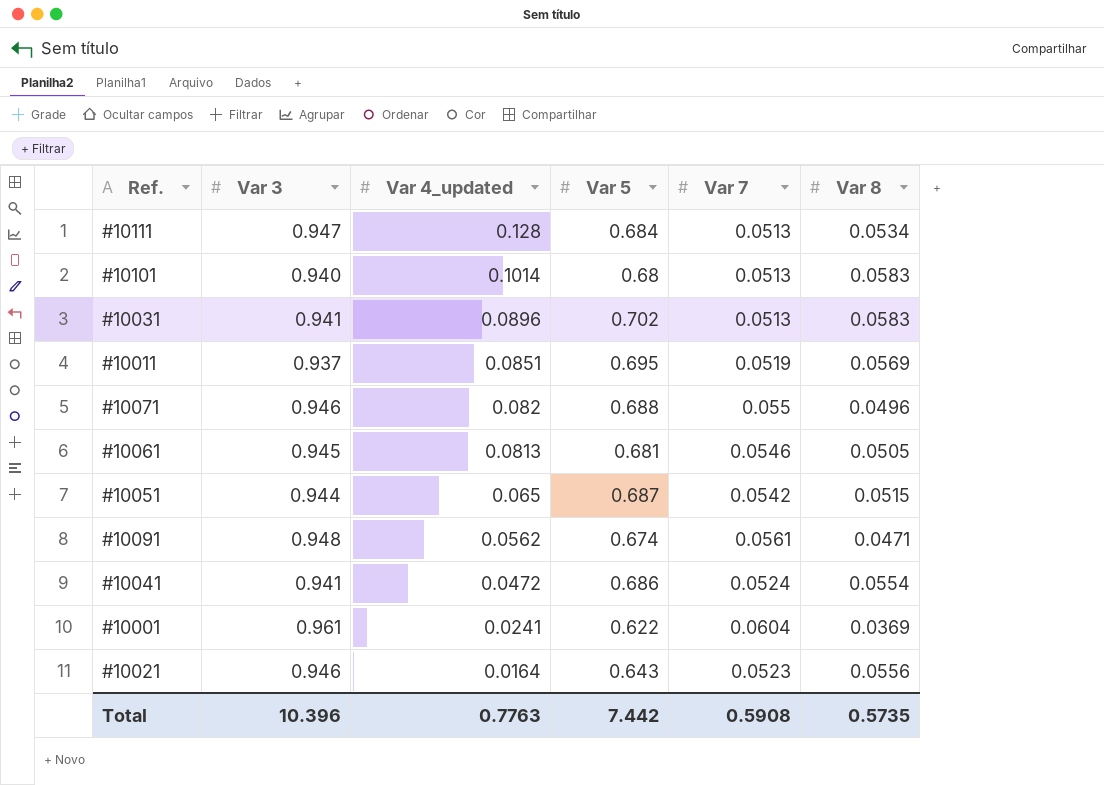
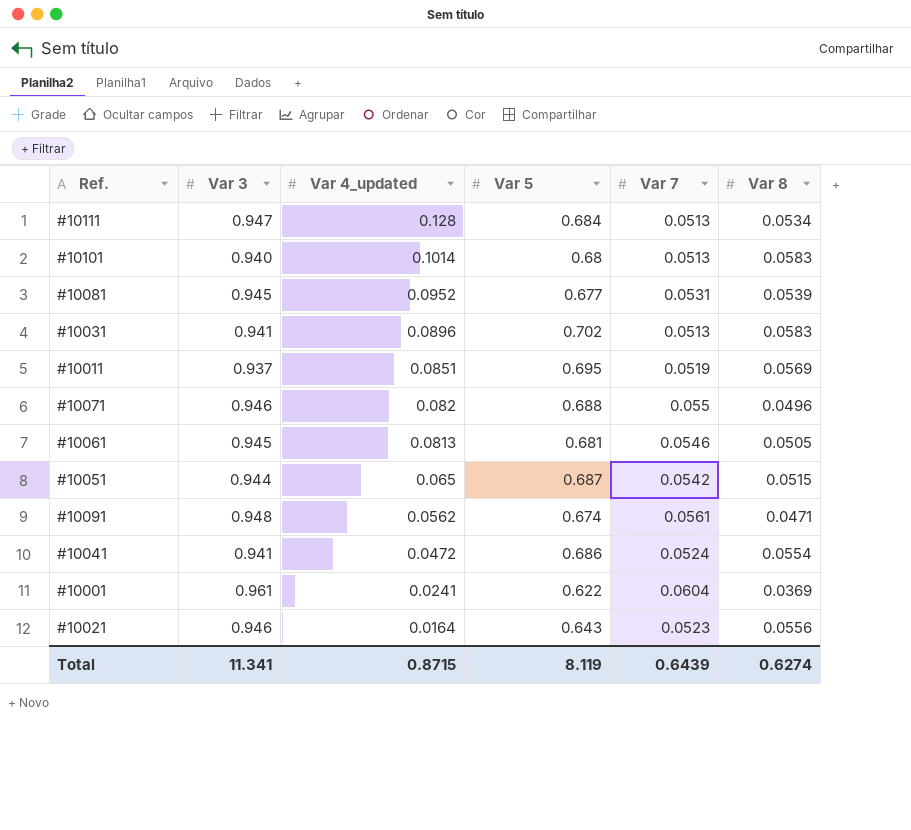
row #10081: none -> 0.945 | 0.0952 | 0.677 | 0.0531 | 0.0539
Total | Var 3: 10.396 -> 11.341
Total | Var 4_updated: 0.7763 -> 0.8715
Total | Var 5: 7.442 -> 8.119
Total | Var 7: 0.5908 -> 0.6439
Total | Var 8: 0.5735 -> 0.6274

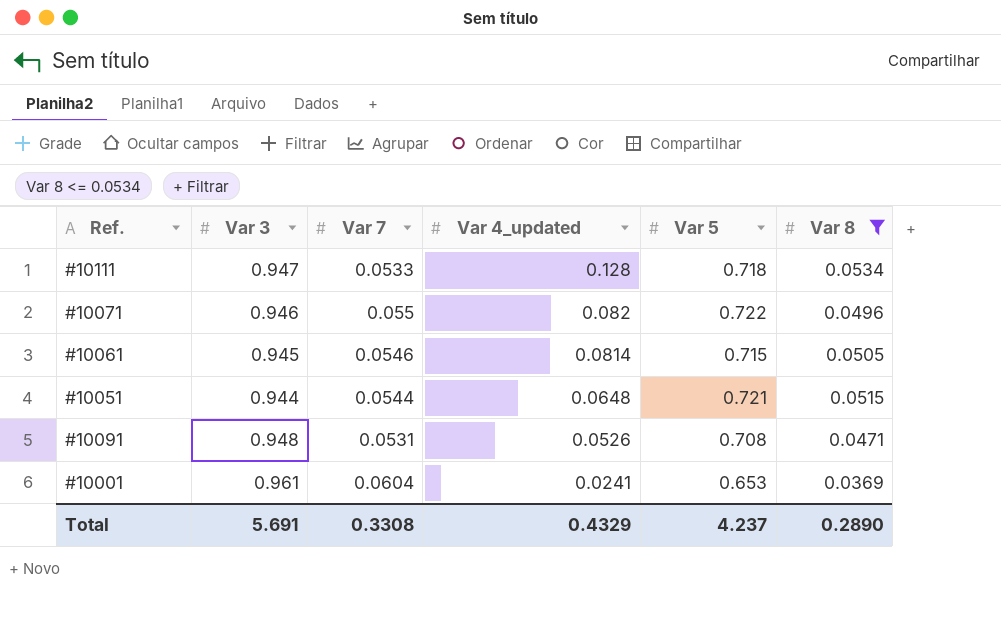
filter: none -> Var 8 <= 0.0534
column Var 7 | position: 5 -> 3
#10111 | Var 7: 0.0513 -> 0.0533
#10111 | Var 5: 0.684 -> 0.718
#10071 | Var 5: 0.688 -> 0.722
#10061 | Var 4_updated: 0.0813 -> 0.0814
#10061 | Var 5: 0.681 -> 0.715
#10051 | Var 7: 0.0542 -> 0.0544
#10051 | Var 4_updated: 0.065 -> 0.0648
#10051 | Var 5: 0.687 -> 0.721
#10091 | Var 7: 0.0561 -> 0.0531
#10091 | Var 4_updated: 0.0562 -> 0.0526
#10091 | Var 5: 0.674 -> 0.708
#10001 | Var 5: 0.622 -> 0.653
Total | Var 3: 11.341 -> 5.691
Total | Var 7: 0.6439 -> 0.3308
Total | Var 4_updated: 0.8715 -> 0.4329
Total | Var 5: 8.119 -> 4.237
Total | Var 8: 0.6274 -> 0.2890

